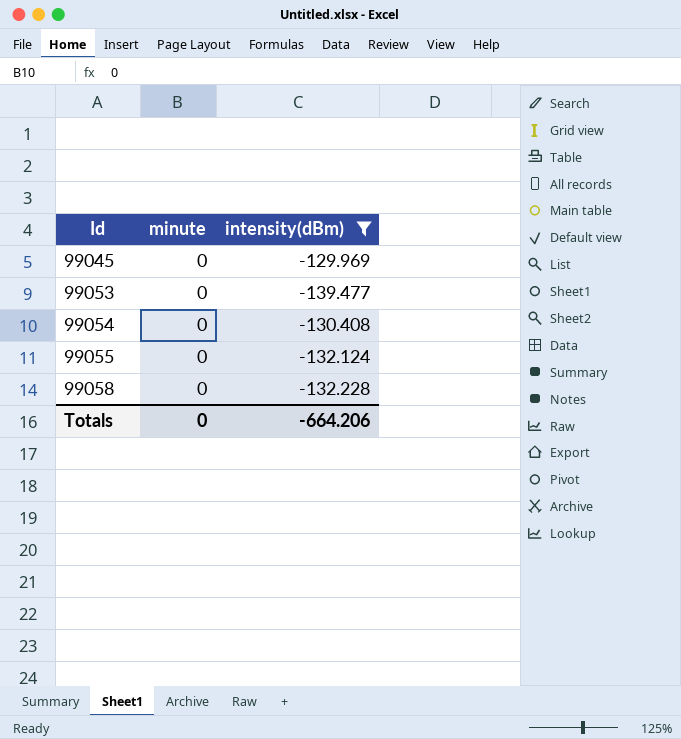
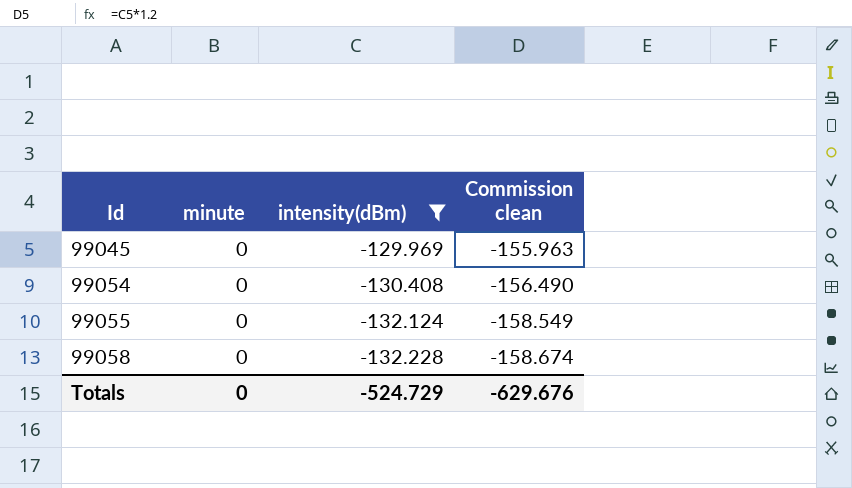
column Commission clean | formula: none -> [intensity(dBm)] * 1.2
row 99053: 0 | -139.477 -> none
Totals | intensity(dBm): -664.206 -> -524.729

